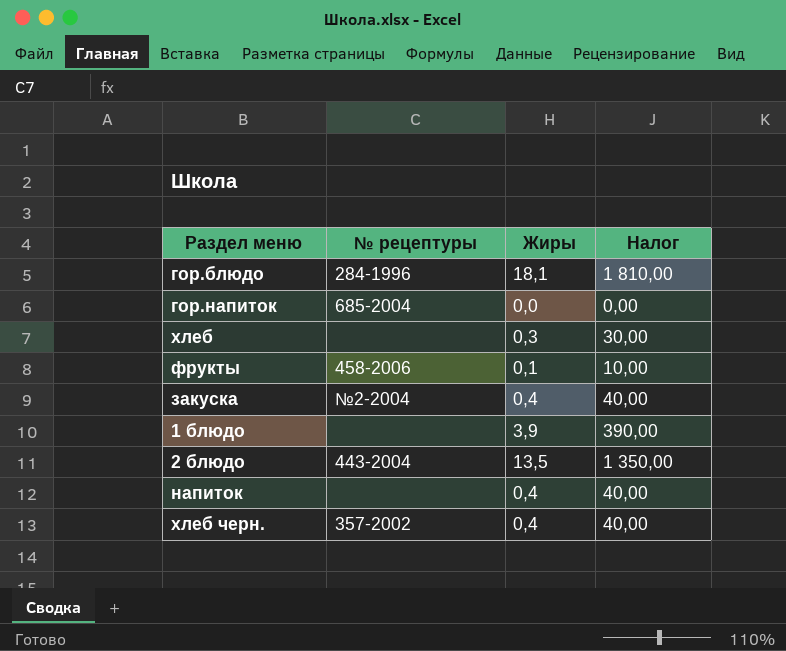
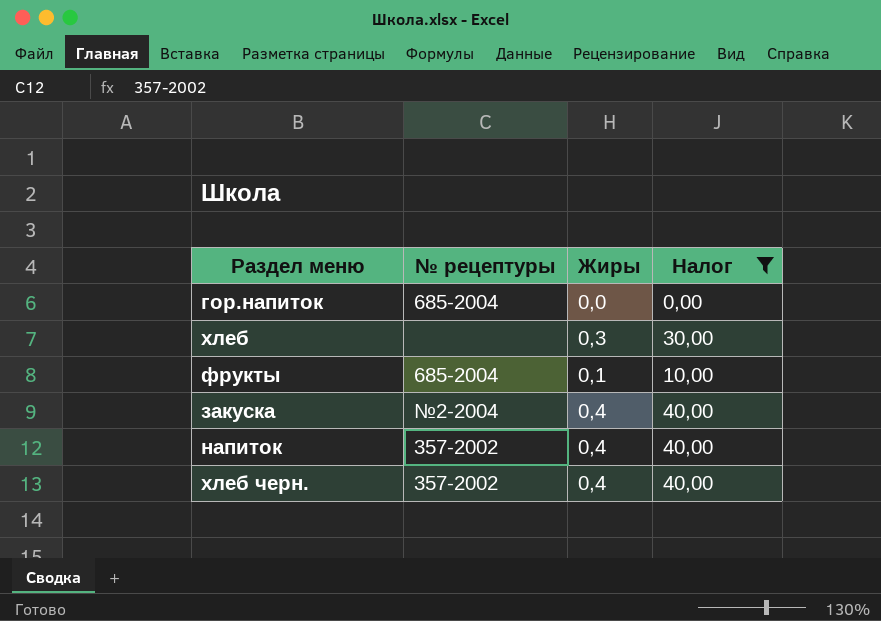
filter: none -> Налог <= 40,00
фрукты | № рецептуры: 458-2006 -> 685-2004
напиток | № рецептуры: none -> 357-2002

